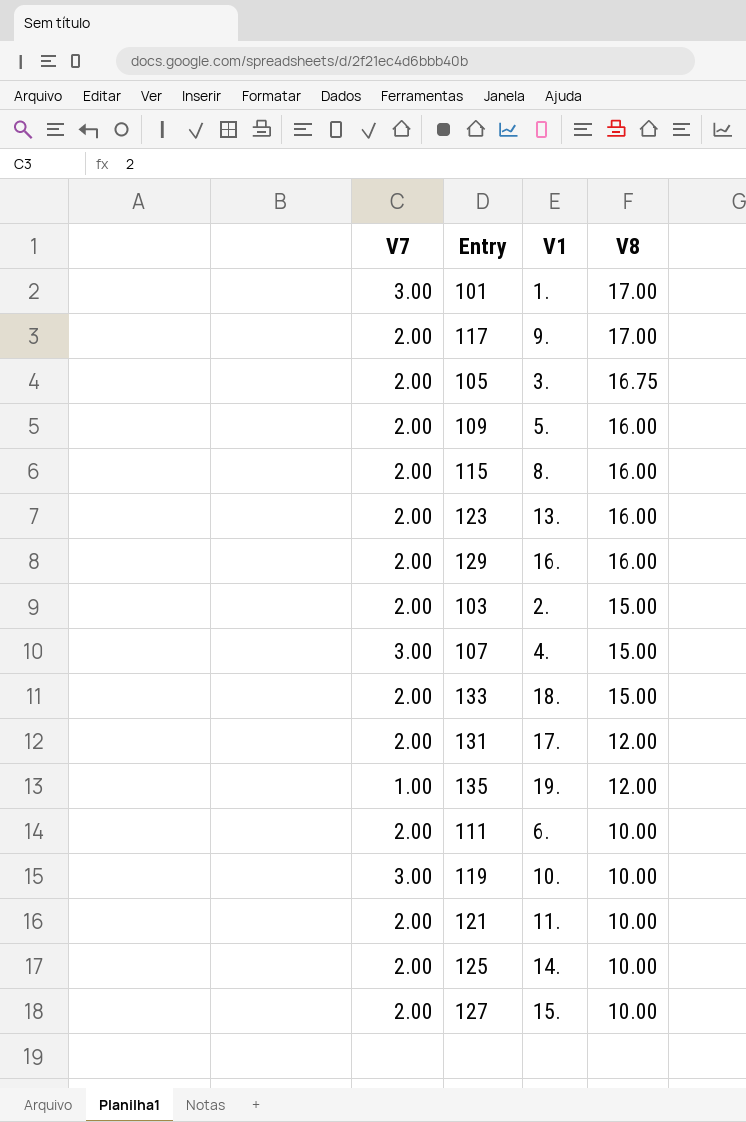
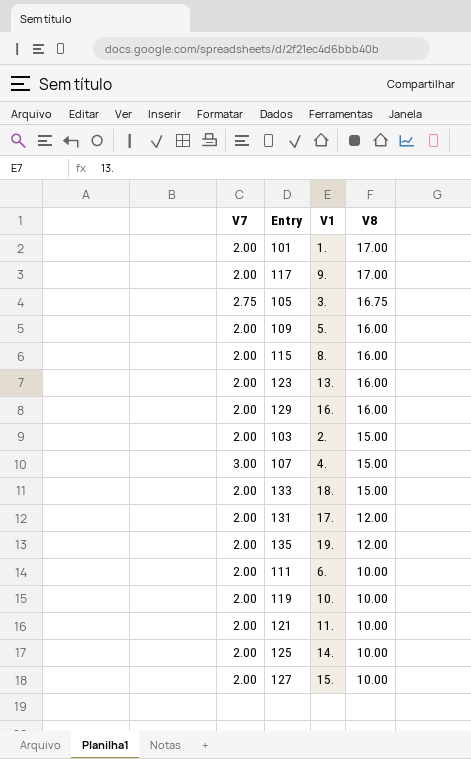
101 | V7: 3.00 -> 2.00
105 | V7: 2.00 -> 2.75
135 | V7: 1.00 -> 2.00
119 | V7: 3.00 -> 2.00

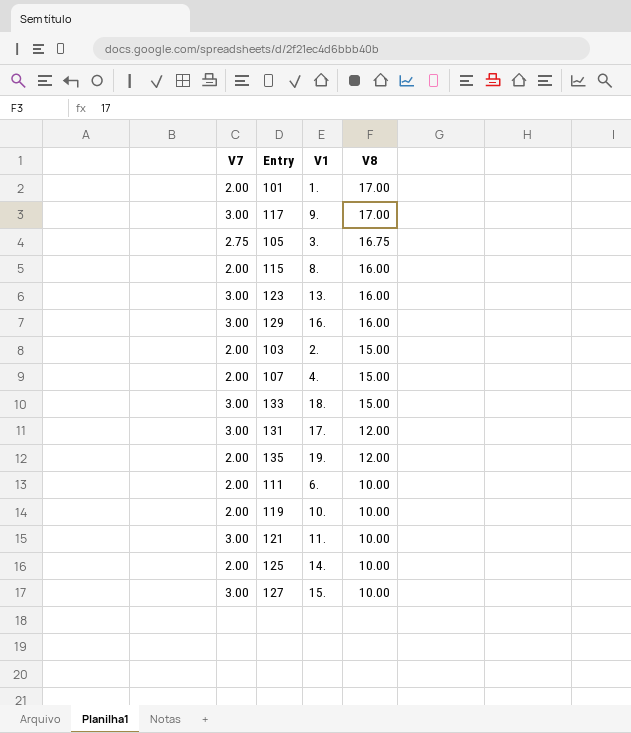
row 109: 2.00 | 5. | 16.00 -> none
117 | V7: 2.00 -> 3.00
123 | V7: 2.00 -> 3.00
129 | V7: 2.00 -> 3.00
107 | V7: 3.00 -> 2.00
133 | V7: 2.00 -> 3.00
131 | V7: 2.00 -> 3.00
121 | V7: 2.00 -> 3.00
127 | V7: 2.00 -> 3.00

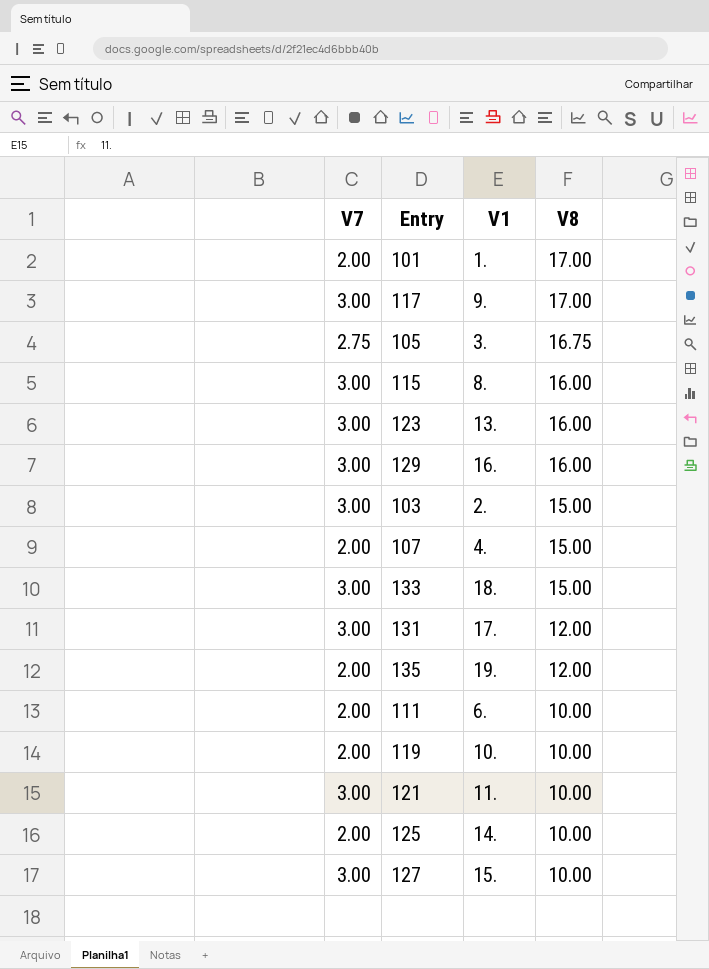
115 | V7: 2.00 -> 3.00
103 | V7: 2.00 -> 3.00

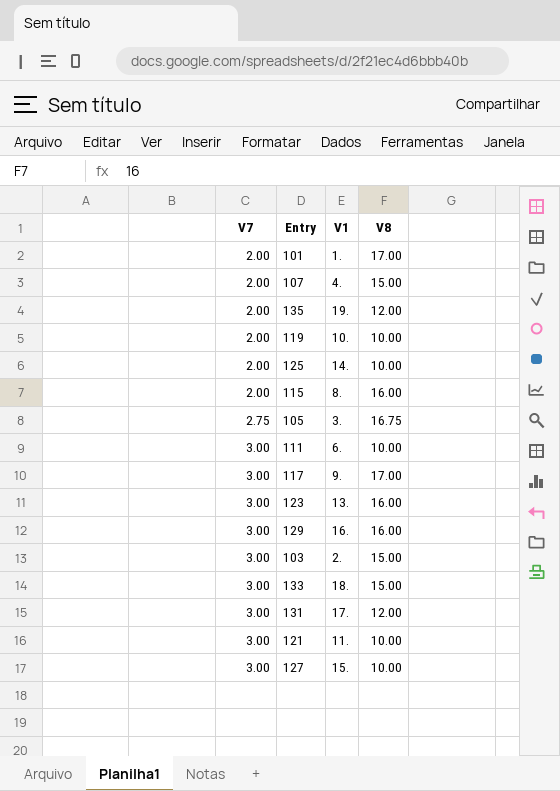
row order: V8 descending -> V7 ascending
115 | V7: 3.00 -> 2.00
111 | V7: 2.00 -> 3.00

